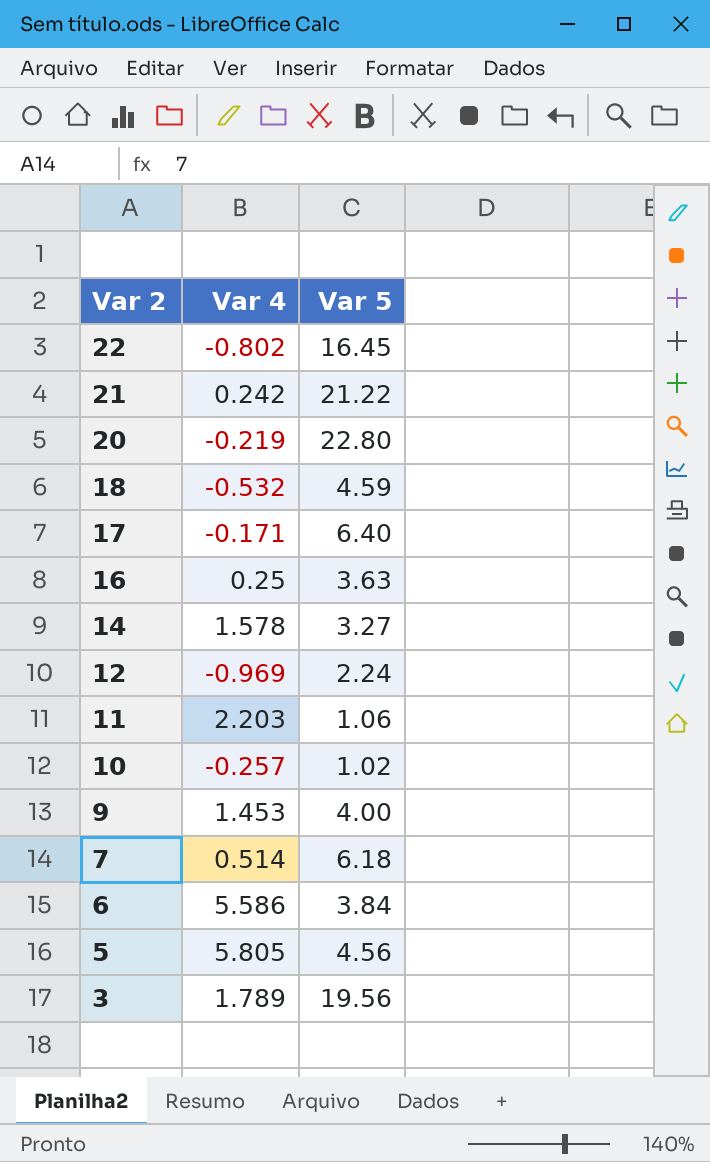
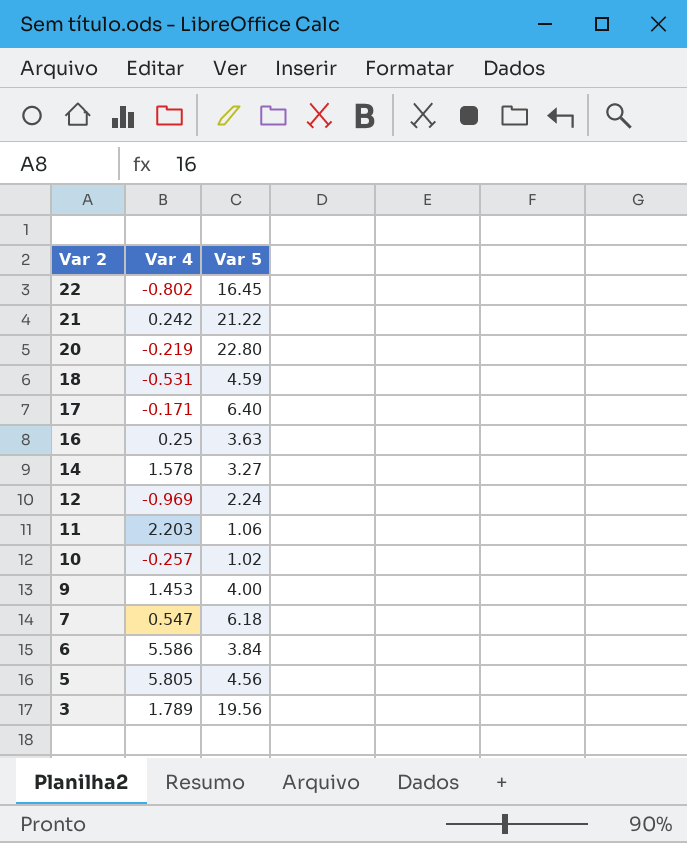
18 | Var 4: -0.532 -> -0.531
7 | Var 4: 0.514 -> 0.547

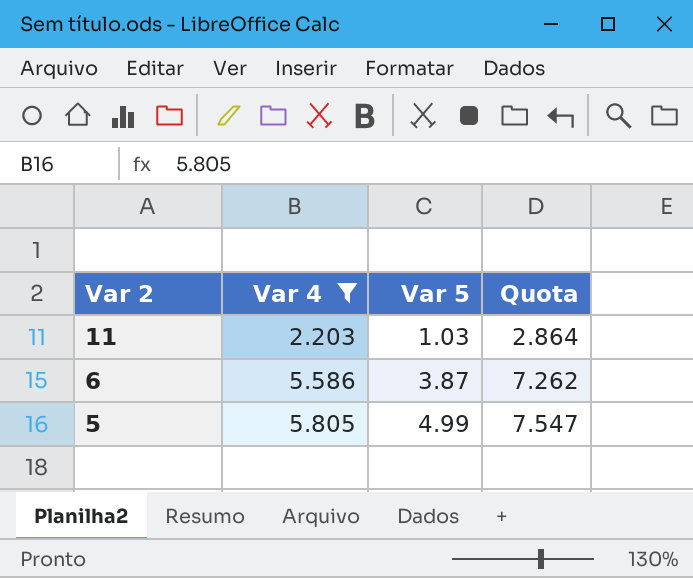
filter: none -> Var 4 >= 2.203
column Quota | formula: none -> [Var 4] * 1.3
11 | Var 5: 1.06 -> 1.03
6 | Var 5: 3.84 -> 3.87
5 | Var 5: 4.56 -> 4.99

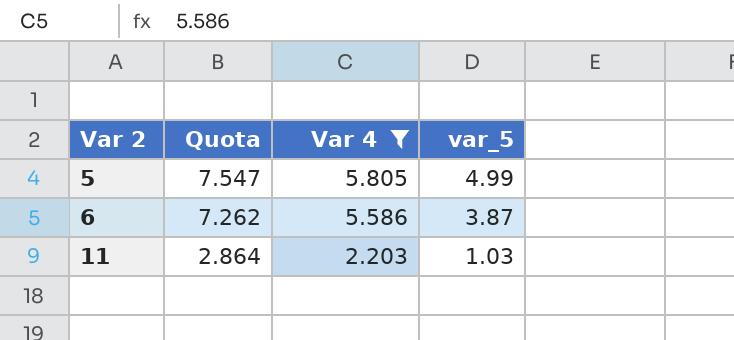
row order: Var 2 descending -> Var 2 ascending
column Quota | position: 4 -> 2
column name: Var 5 -> var_5

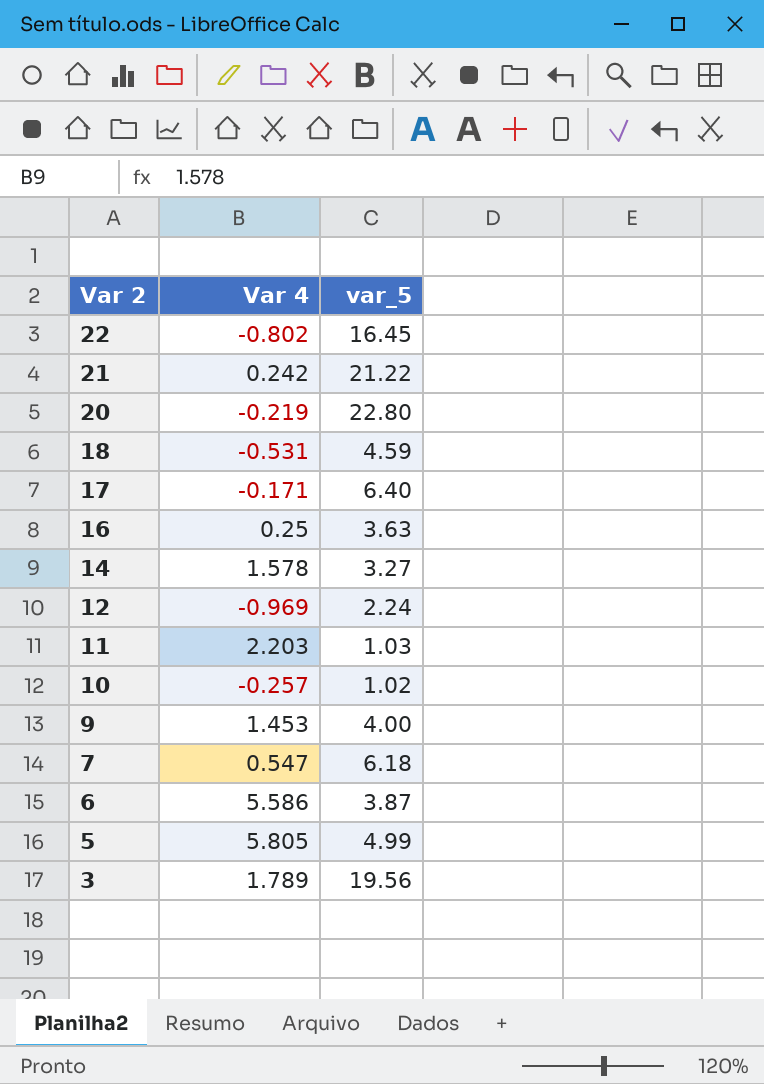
filter: Var 4 >= 2.203 -> none
row order: Var 2 ascending -> Var 2 descending
column Quota | formula: [Var 4] * 1.3 -> none

